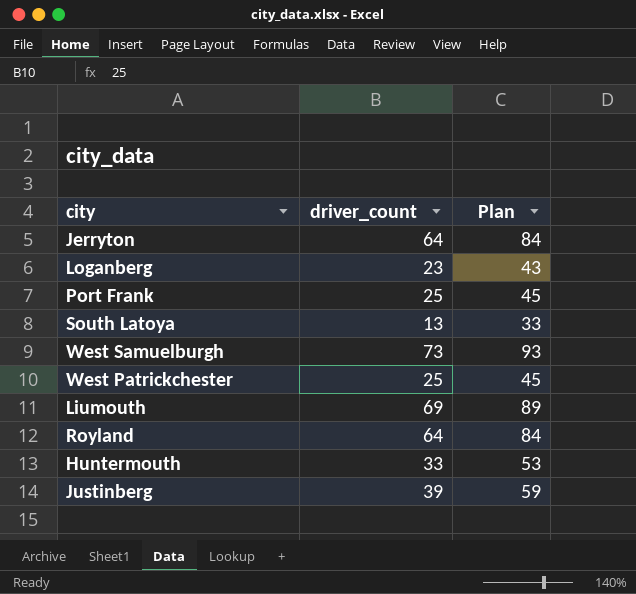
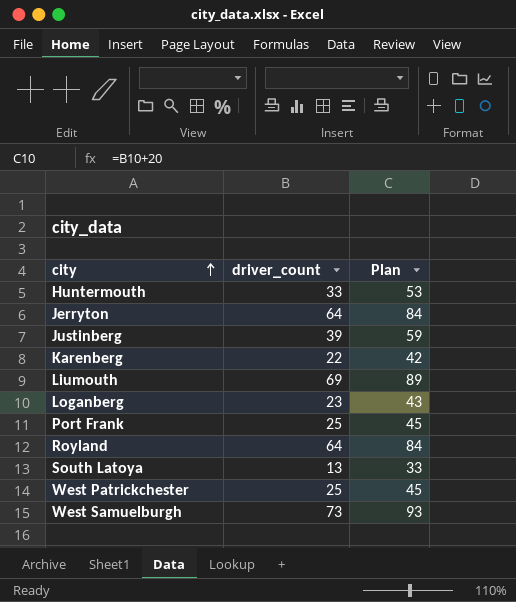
row order: none -> city ascending
row Karenberg: none -> 22 | 42

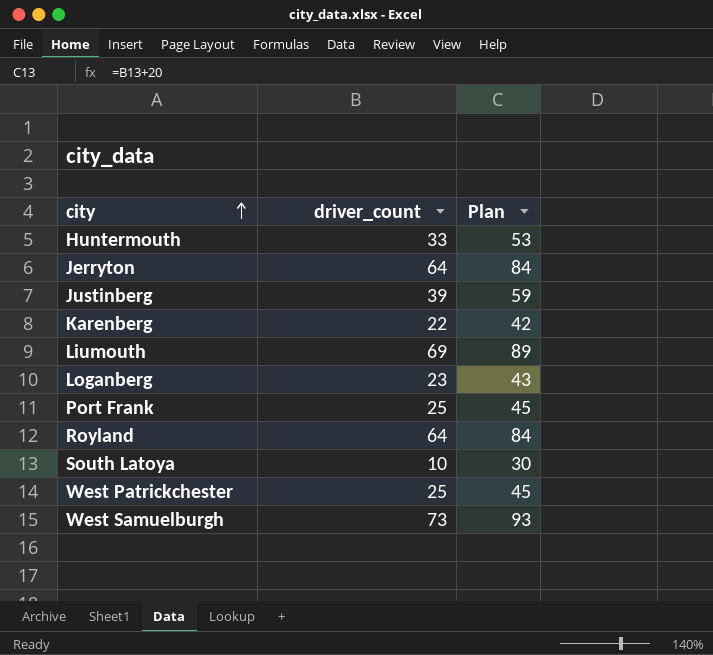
South Latoya | driver_count: 13 -> 10
South Latoya | Plan: 33 -> 30

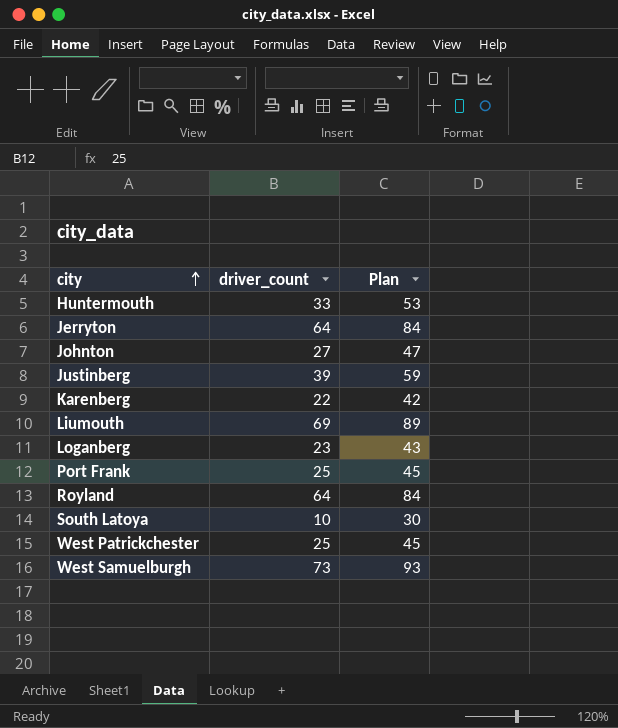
row Johnton: none -> 27 | 47

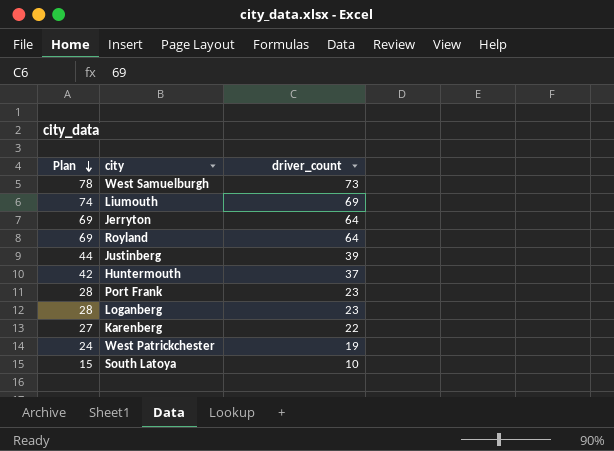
row order: city ascending -> Plan descending
column Plan | formula: [driver_count] + 20 -> [driver_count] + 5
column Plan | position: 3 -> 1
row Johnton: 27 | 47 -> none
Huntermouth | driver_count: 33 -> 37
Port Frank | driver_count: 25 -> 23
West Patrickchester | driver_count: 25 -> 19

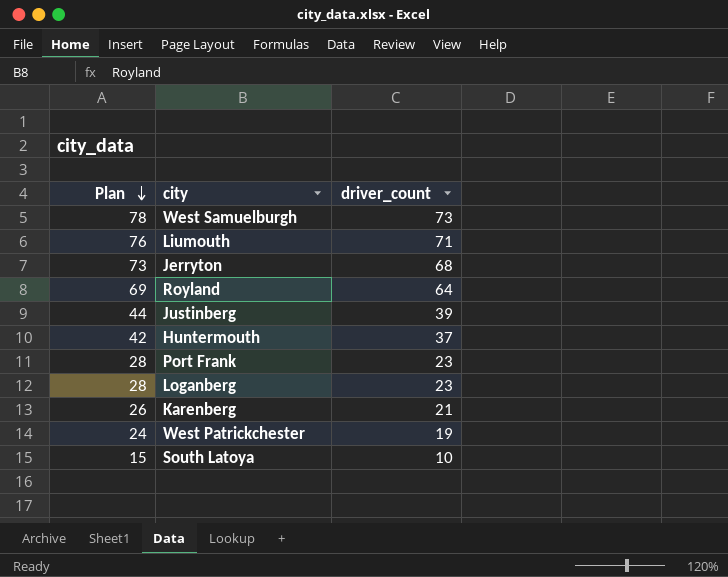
Liumouth | Plan: 74 -> 76
Liumouth | driver_count: 69 -> 71
Jerryton | Plan: 69 -> 73
Jerryton | driver_count: 64 -> 68
Karenberg | Plan: 27 -> 26
Karenberg | driver_count: 22 -> 21

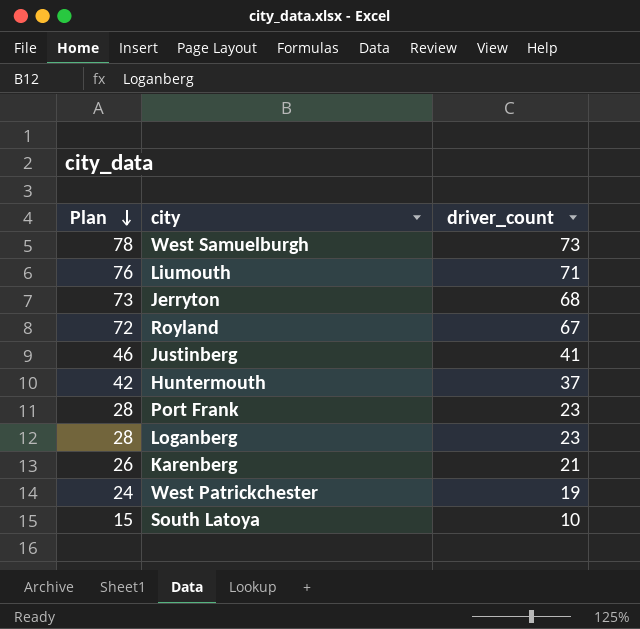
Royland | Plan: 69 -> 72
Royland | driver_count: 64 -> 67
Justinberg | Plan: 44 -> 46
Justinberg | driver_count: 39 -> 41

